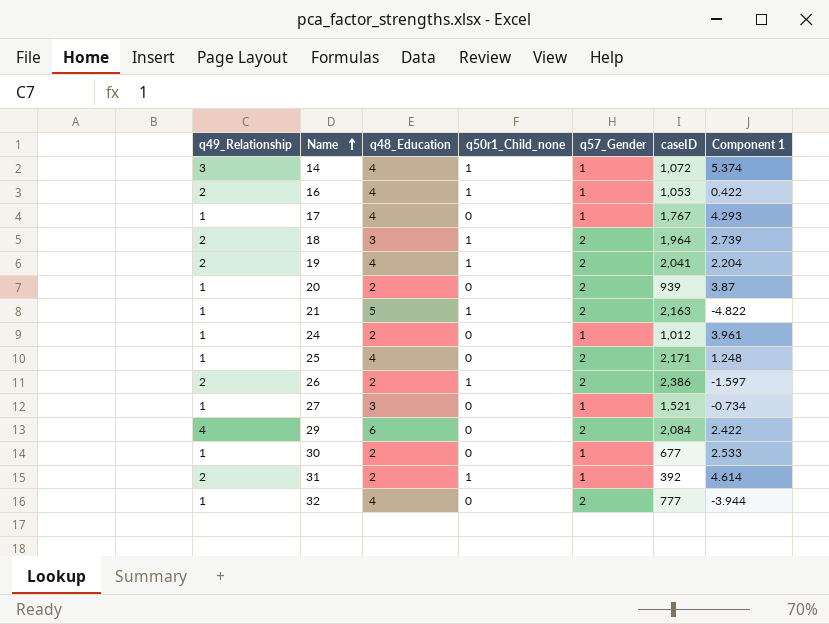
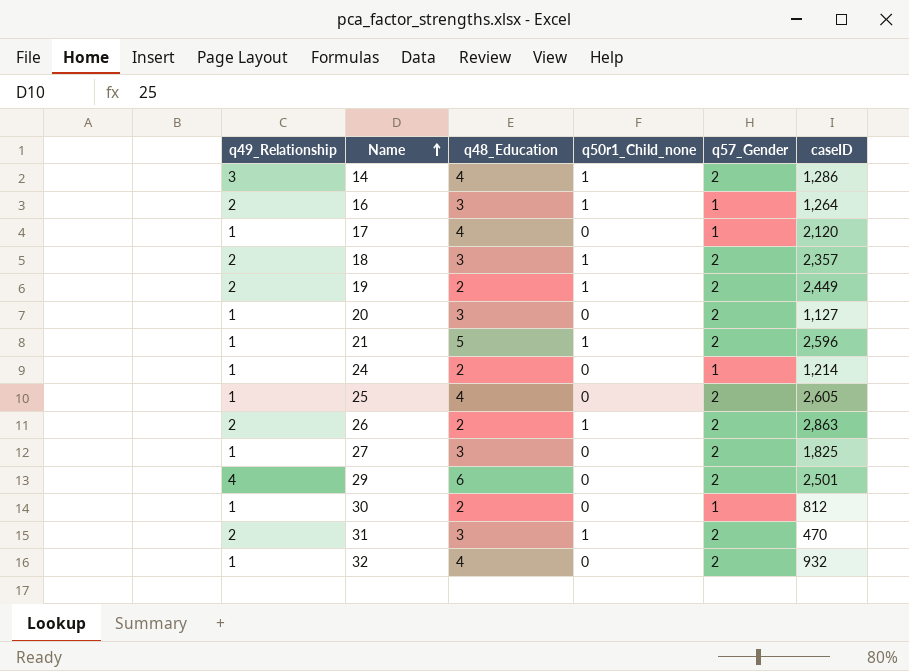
column Component 1 | position: 7 -> none
14 | q57_Gender: 1 -> 2
14 | caseID: 1,072 -> 1,286
16 | q48_Education: 4 -> 3
16 | caseID: 1,053 -> 1,264
17 | caseID: 1,767 -> 2,120
18 | caseID: 1,964 -> 2,357
19 | q48_Education: 4 -> 2
19 | caseID: 2,041 -> 2,449
20 | q48_Education: 2 -> 3
20 | caseID: 939 -> 1,127
21 | caseID: 2,163 -> 2,596
24 | caseID: 1,012 -> 1,214
25 | caseID: 2,171 -> 2,605
26 | caseID: 2,386 -> 2,863
27 | q57_Gender: 1 -> 2
27 | caseID: 1,521 -> 1,825
29 | caseID: 2,084 -> 2,501
30 | caseID: 677 -> 812
31 | q48_Education: 2 -> 3
31 | q57_Gender: 1 -> 2
31 | caseID: 392 -> 470
32 | caseID: 777 -> 932

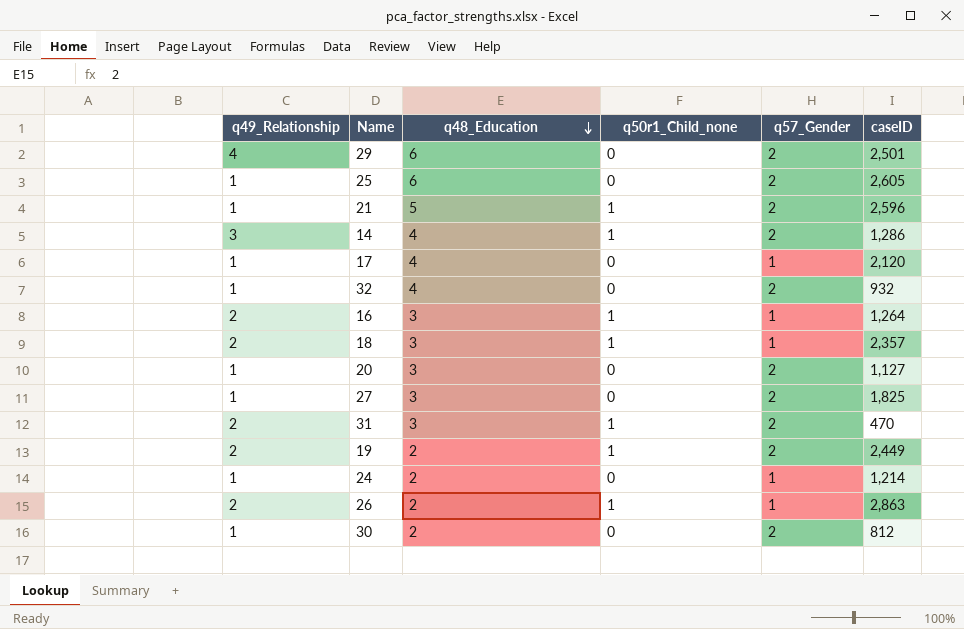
row order: Name ascending -> q48_Education descending
25 | q48_Education: 4 -> 6
18 | q57_Gender: 2 -> 1
26 | q57_Gender: 2 -> 1
30 | q57_Gender: 1 -> 2

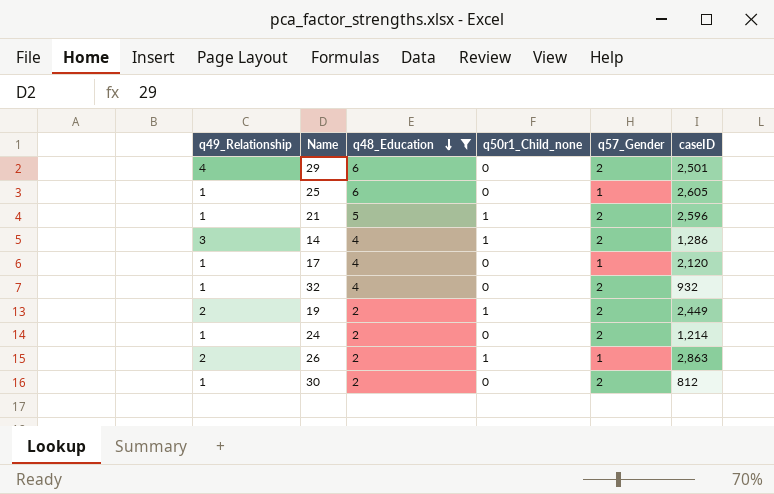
filter: none -> q48_Education != 3
25 | q57_Gender: 2 -> 1
24 | q57_Gender: 1 -> 2

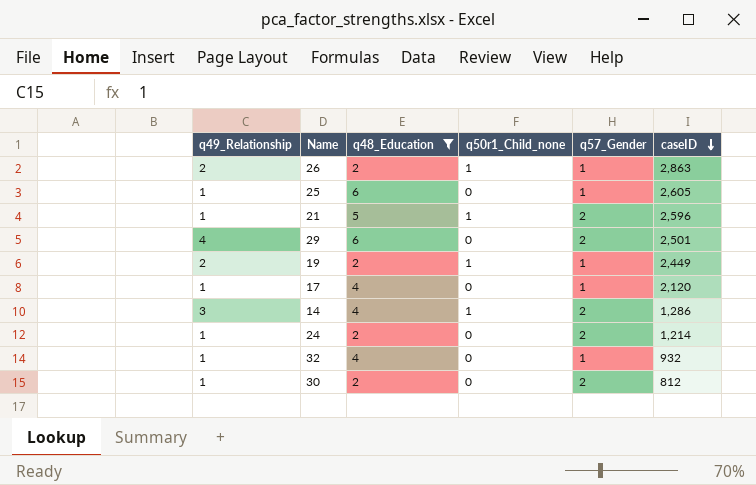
row order: q48_Education descending -> caseID descending
19 | q57_Gender: 2 -> 1
32 | q57_Gender: 2 -> 1

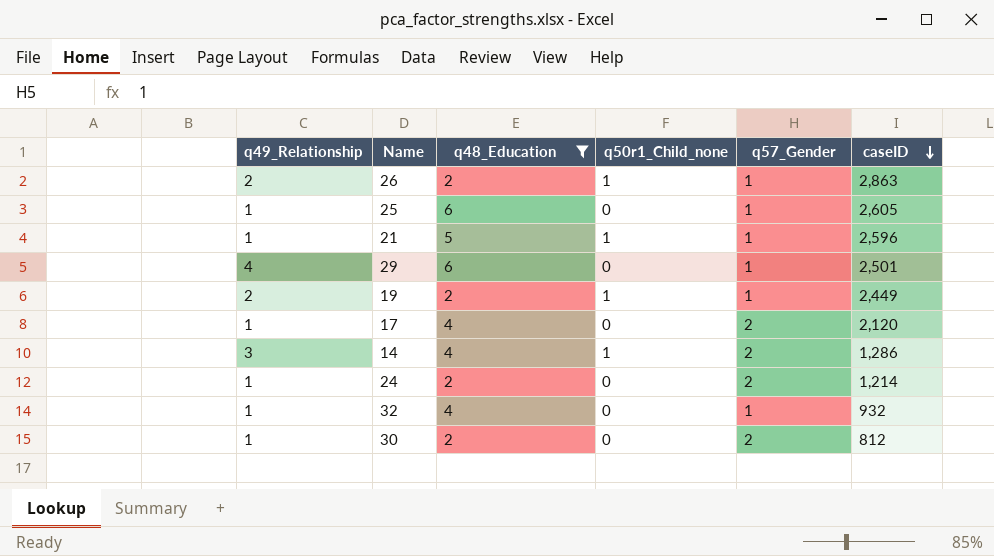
21 | q57_Gender: 2 -> 1
29 | q57_Gender: 2 -> 1
17 | q57_Gender: 1 -> 2

